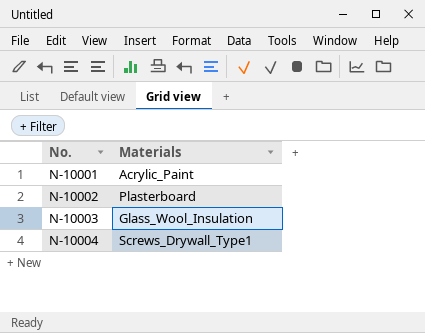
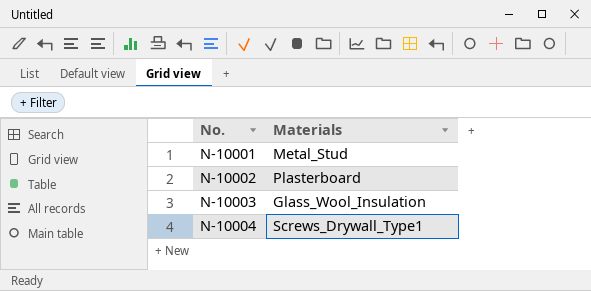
N-10001 | Materials: Acrylic_Paint -> Metal_Stud

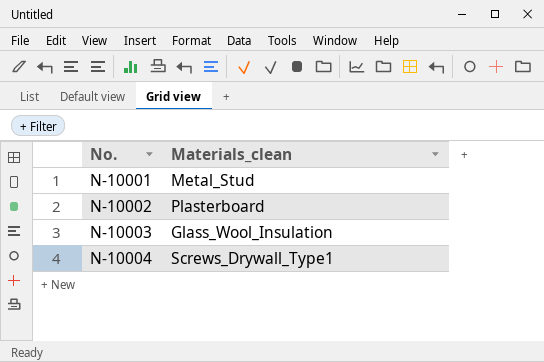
column name: Materials -> Materials_clean

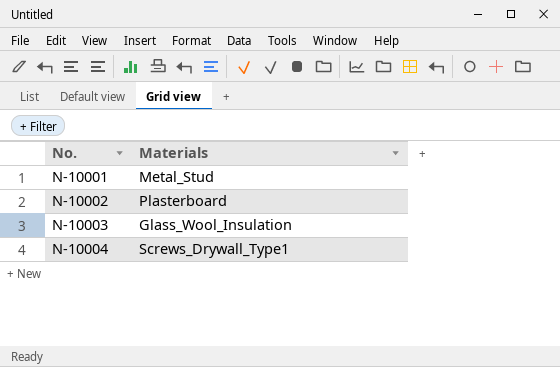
column name: Materials_clean -> Materials

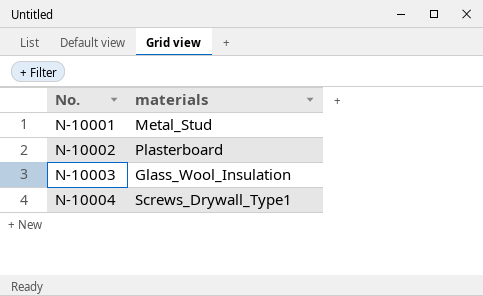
column name: Materials -> materials

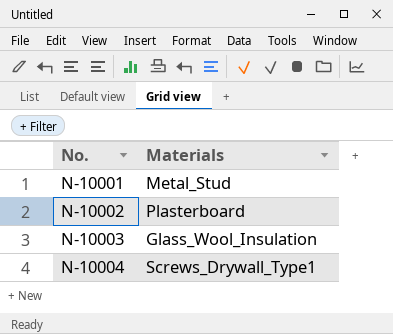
column name: materials -> Materials

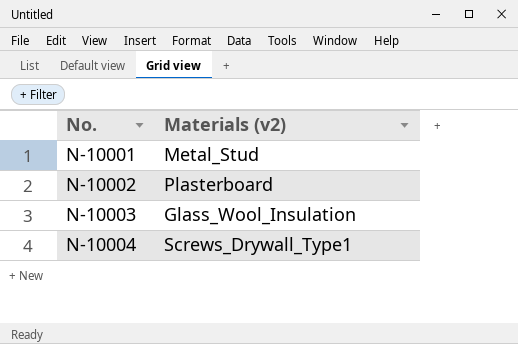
column name: Materials -> Materials (v2)

